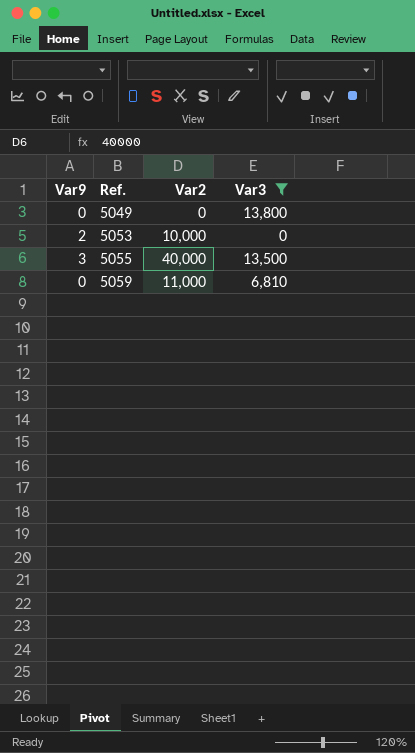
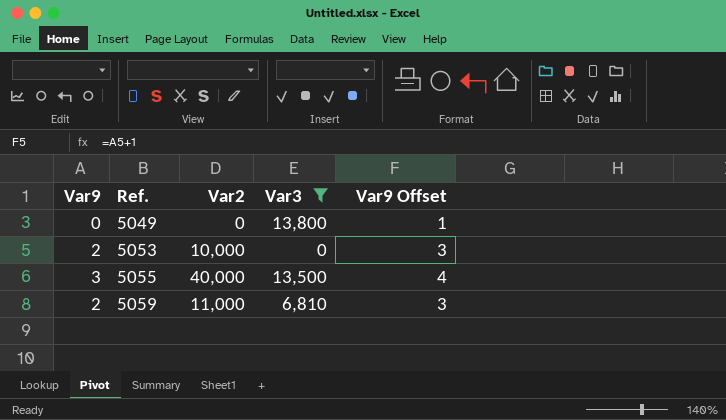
column Var9 Offset | formula: none -> [Var9] + 1
5059 | Var9: 0 -> 2

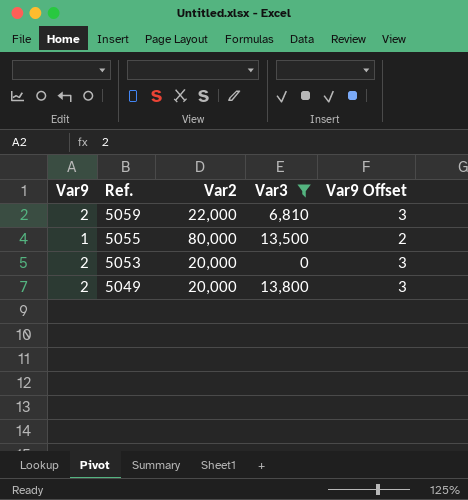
row order: Ref. ascending -> Ref. descending
5059 | Var2: 11,000 -> 22,000
5055 | Var9: 3 -> 1
5055 | Var2: 40,000 -> 80,000
5055 | Var9 Offset: 4 -> 2
5053 | Var2: 10,000 -> 20,000
5049 | Var9: 0 -> 2
5049 | Var2: 0 -> 20,000
5049 | Var9 Offset: 1 -> 3

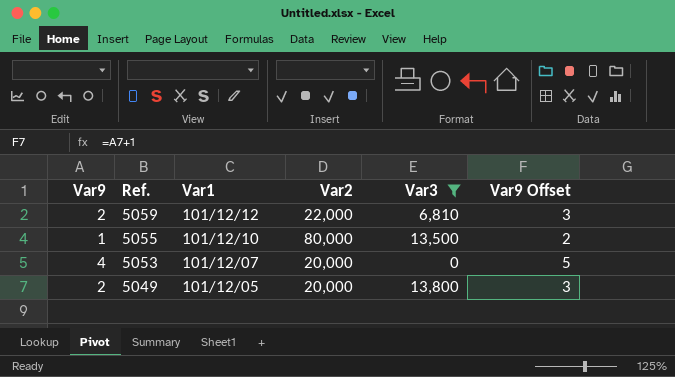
column Var1 | position: none -> 3
5053 | Var9: 2 -> 4
5053 | Var9 Offset: 3 -> 5

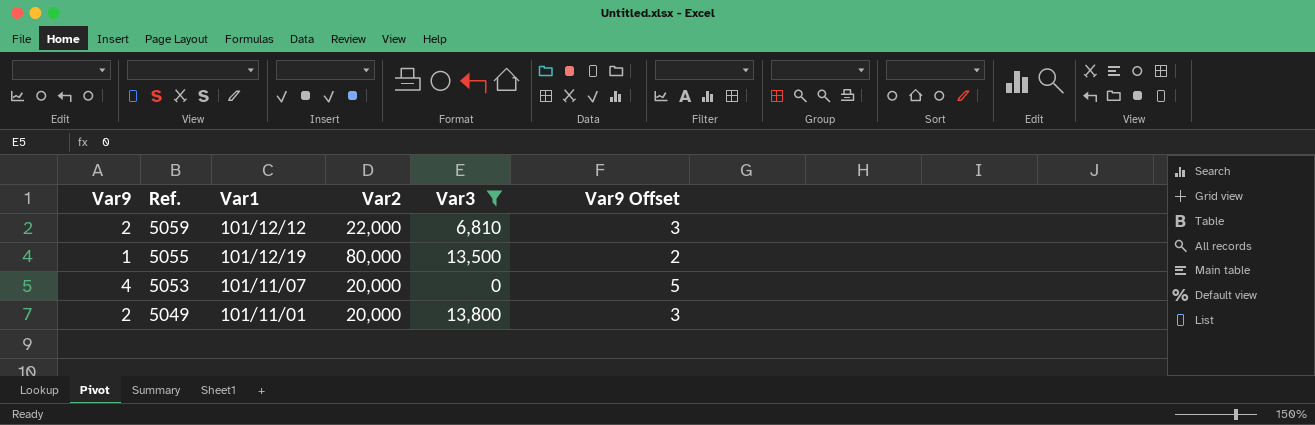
5055 | Var1: 101/12/10 -> 101/12/19
5053 | Var1: 101/12/07 -> 101/11/07
5049 | Var1: 101/12/05 -> 101/11/01

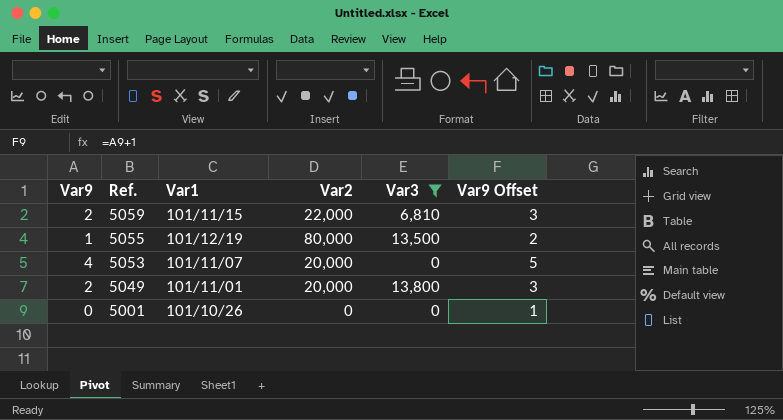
5059 | Var1: 101/12/12 -> 101/11/15
row 5001: none -> 0 | 101/10/26 | 0 | 0 | 1

